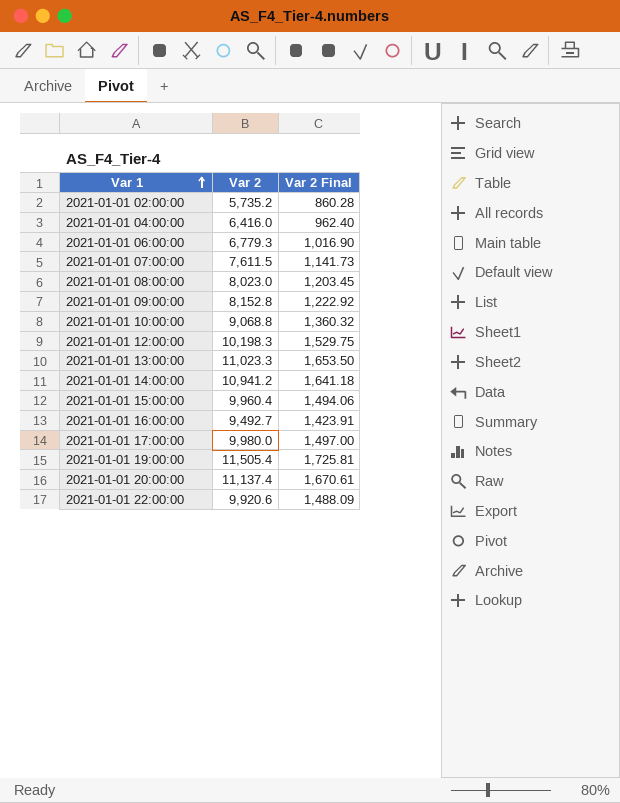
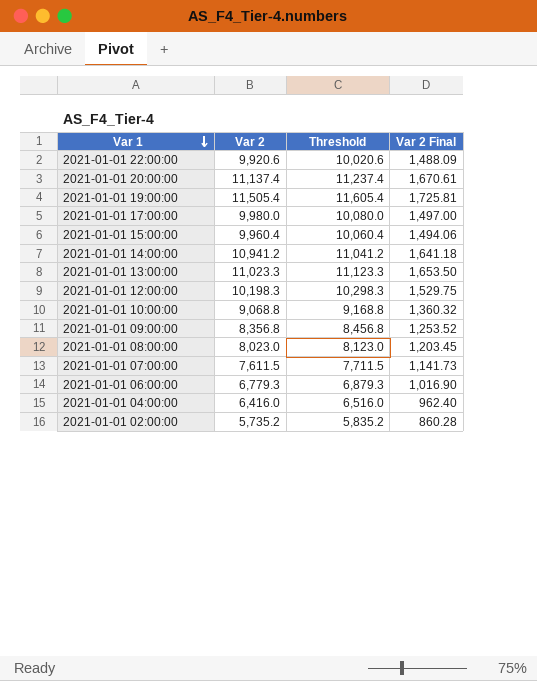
row order: Var 1 ascending -> Var 1 descending
column Threshold | formula: none -> [Var 2] + 100
row 2021-01-01 16:00:00: 9,492.7 | 1,423.91 -> none
2021-01-01 09:00:00 | Var 2: 8,152.8 -> 8,356.8
2021-01-01 09:00:00 | Var 2 Final: 1,222.92 -> 1,253.52

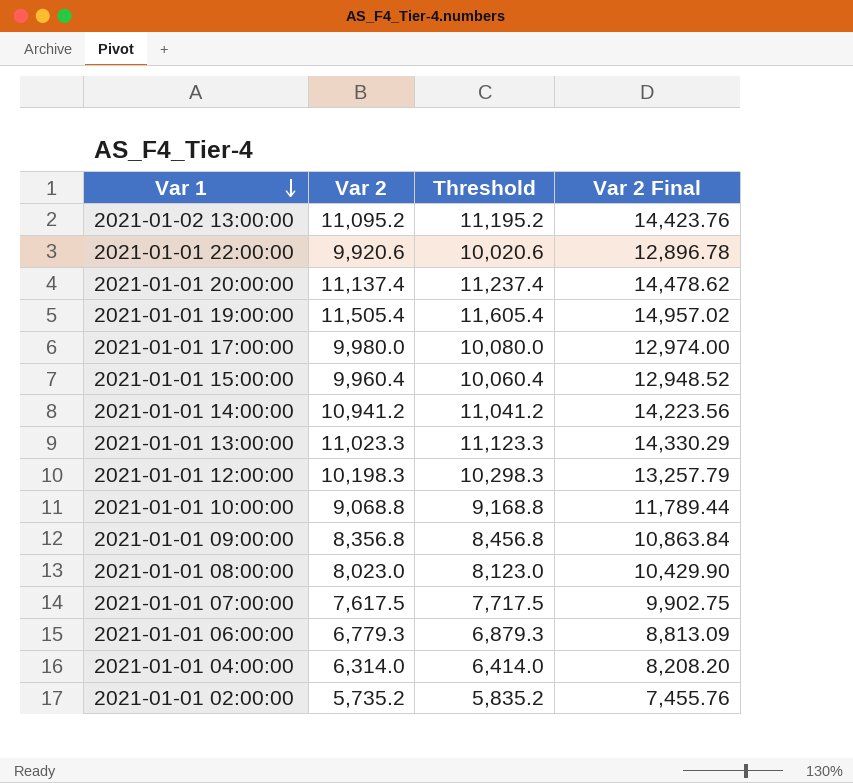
column Var 2 Final | formula: [Var 2] * 0.15 -> [Var 2] * 1.3
row 2021-01-02 13:00:00: none -> 11,095.2 | 11,195.2 | 14,423.76
2021-01-01 07:00:00 | Var 2: 7,611.5 -> 7,617.5
2021-01-01 07:00:00 | Threshold: 7,711.5 -> 7,717.5
2021-01-01 04:00:00 | Var 2: 6,416.0 -> 6,314.0
2021-01-01 04:00:00 | Threshold: 6,516.0 -> 6,414.0

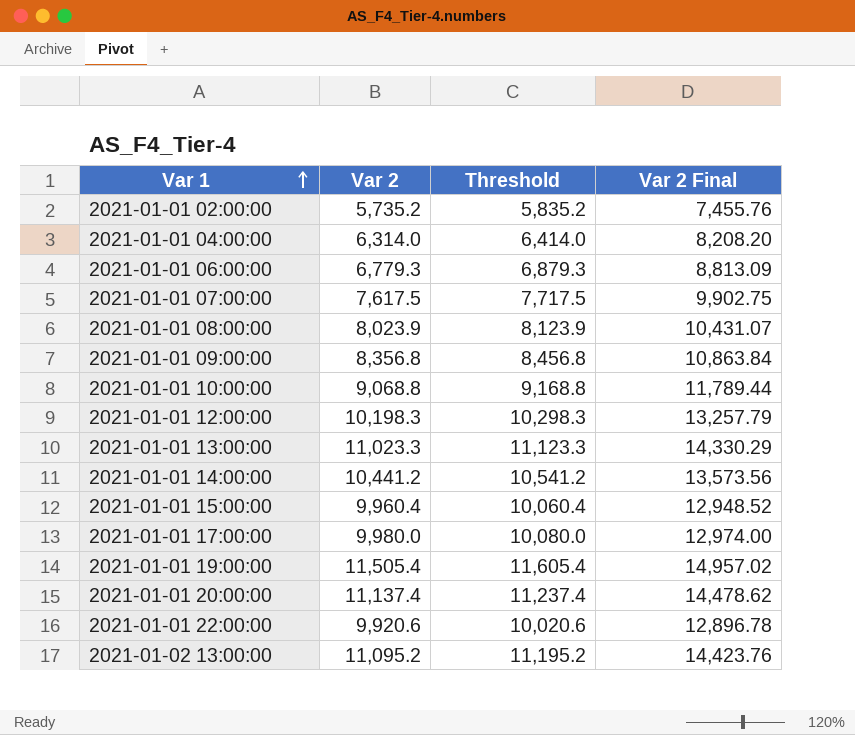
row order: Var 1 descending -> Var 1 ascending
2021-01-01 08:00:00 | Var 2: 8,023.0 -> 8,023.9
2021-01-01 08:00:00 | Threshold: 8,123.0 -> 8,123.9
2021-01-01 08:00:00 | Var 2 Final: 10,429.90 -> 10,431.07
2021-01-01 14:00:00 | Var 2: 10,941.2 -> 10,441.2
2021-01-01 14:00:00 | Threshold: 11,041.2 -> 10,541.2
2021-01-01 14:00:00 | Var 2 Final: 14,223.56 -> 13,573.56

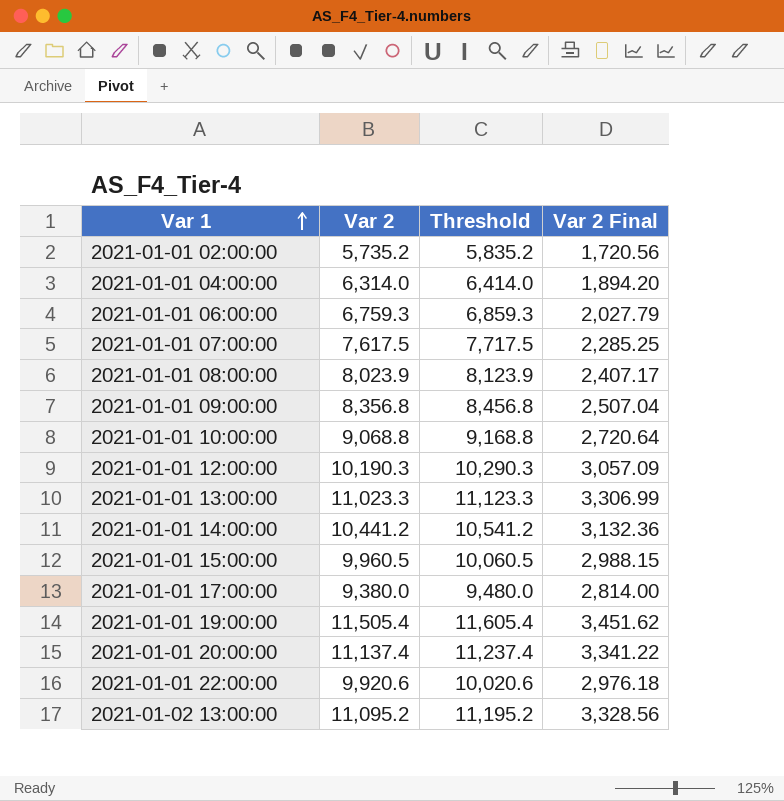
column Var 2 Final | formula: [Var 2] * 1.3 -> [Var 2] * 0.3
2021-01-01 06:00:00 | Var 2: 6,779.3 -> 6,759.3
2021-01-01 06:00:00 | Threshold: 6,879.3 -> 6,859.3
2021-01-01 12:00:00 | Var 2: 10,198.3 -> 10,190.3
2021-01-01 12:00:00 | Threshold: 10,298.3 -> 10,290.3
2021-01-01 15:00:00 | Var 2: 9,960.4 -> 9,960.5
2021-01-01 15:00:00 | Threshold: 10,060.4 -> 10,060.5
2021-01-01 17:00:00 | Var 2: 9,980.0 -> 9,380.0
2021-01-01 17:00:00 | Threshold: 10,080.0 -> 9,480.0

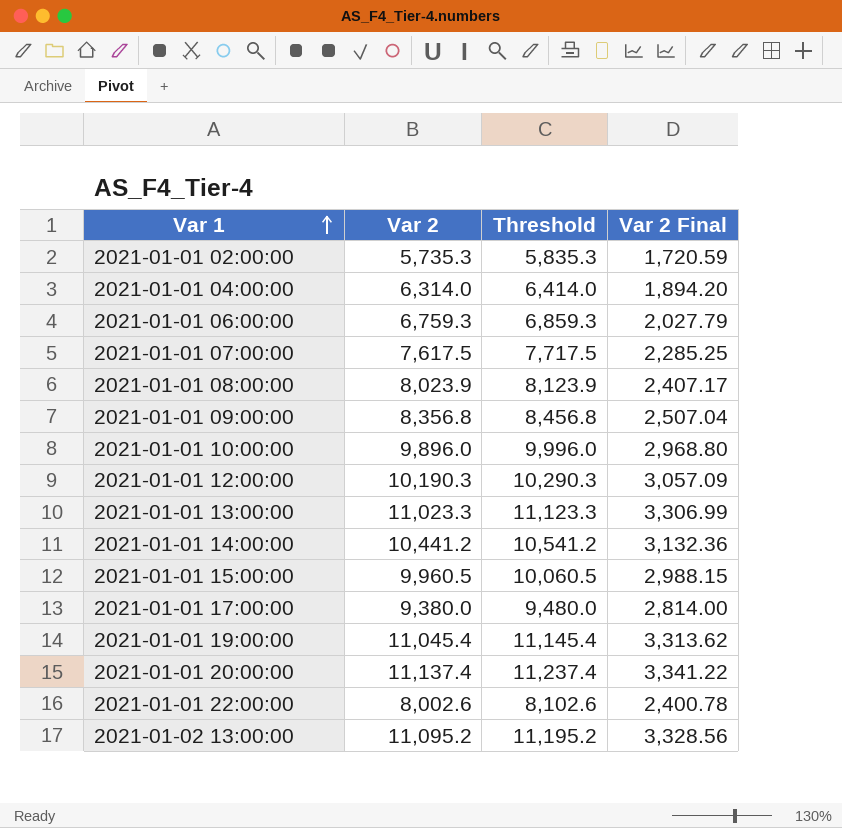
2021-01-01 02:00:00 | Var 2: 5,735.2 -> 5,735.3
2021-01-01 02:00:00 | Threshold: 5,835.2 -> 5,835.3
2021-01-01 02:00:00 | Var 2 Final: 1,720.56 -> 1,720.59
2021-01-01 10:00:00 | Var 2: 9,068.8 -> 9,896.0
2021-01-01 10:00:00 | Threshold: 9,168.8 -> 9,996.0
2021-01-01 10:00:00 | Var 2 Final: 2,720.64 -> 2,968.80
2021-01-01 19:00:00 | Var 2: 11,505.4 -> 11,045.4
2021-01-01 19:00:00 | Threshold: 11,605.4 -> 11,145.4
2021-01-01 19:00:00 | Var 2 Final: 3,451.62 -> 3,313.62
2021-01-01 22:00:00 | Var 2: 9,920.6 -> 8,002.6
2021-01-01 22:00:00 | Threshold: 10,020.6 -> 8,102.6
2021-01-01 22:00:00 | Var 2 Final: 2,976.18 -> 2,400.78

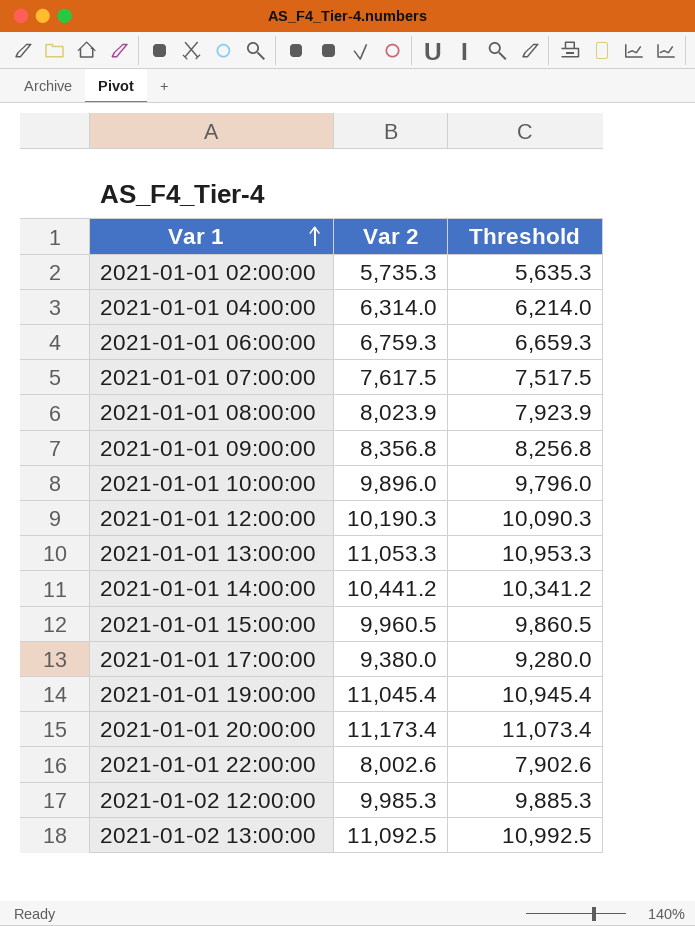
column Var 2 Final | formula: [Var 2] * 0.3 -> none
column Threshold | formula: [Var 2] + 100 -> [Var 2] - 100
2021-01-01 13:00:00 | Var 2: 11,023.3 -> 11,053.3
2021-01-01 20:00:00 | Var 2: 11,137.4 -> 11,173.4
row 2021-01-02 12:00:00: none -> 9,985.3 | 9,885.3
2021-01-02 13:00:00 | Var 2: 11,095.2 -> 11,092.5

